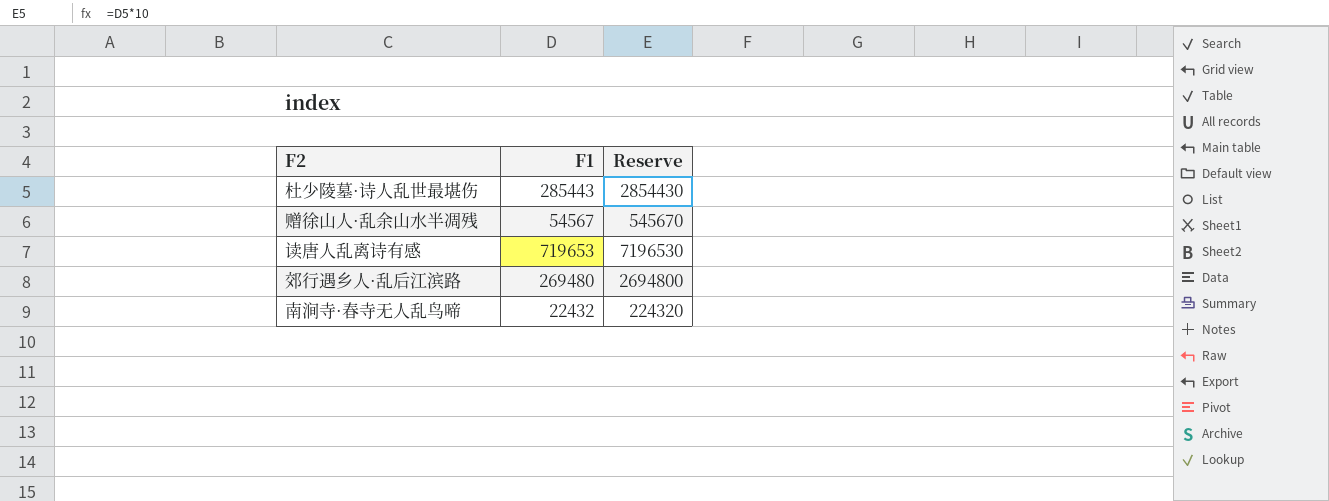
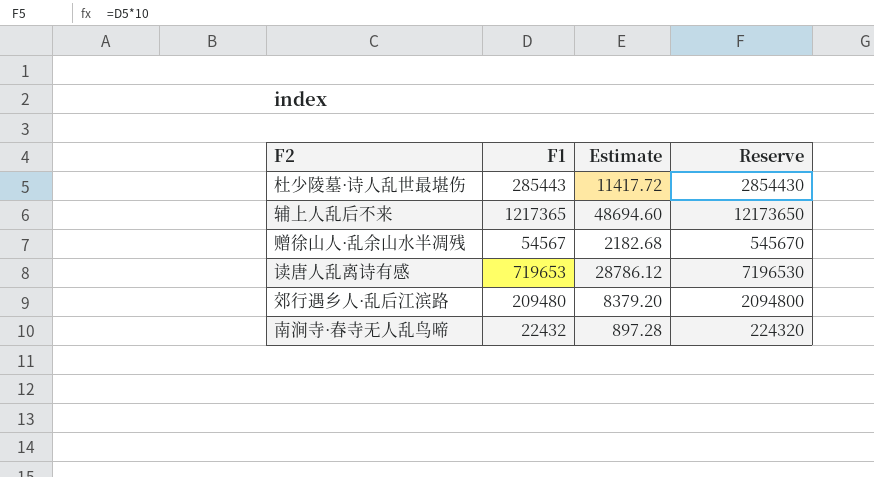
column Estimate | formula: none -> [F1] * 0.04
row 辅上人乱后不来: none -> 1217365 | 48694.60 | 12173650
郊行遇乡人·乱后江滨路 | F1: 269480 -> 209480
郊行遇乡人·乱后江滨路 | Reserve: 2694800 -> 2094800

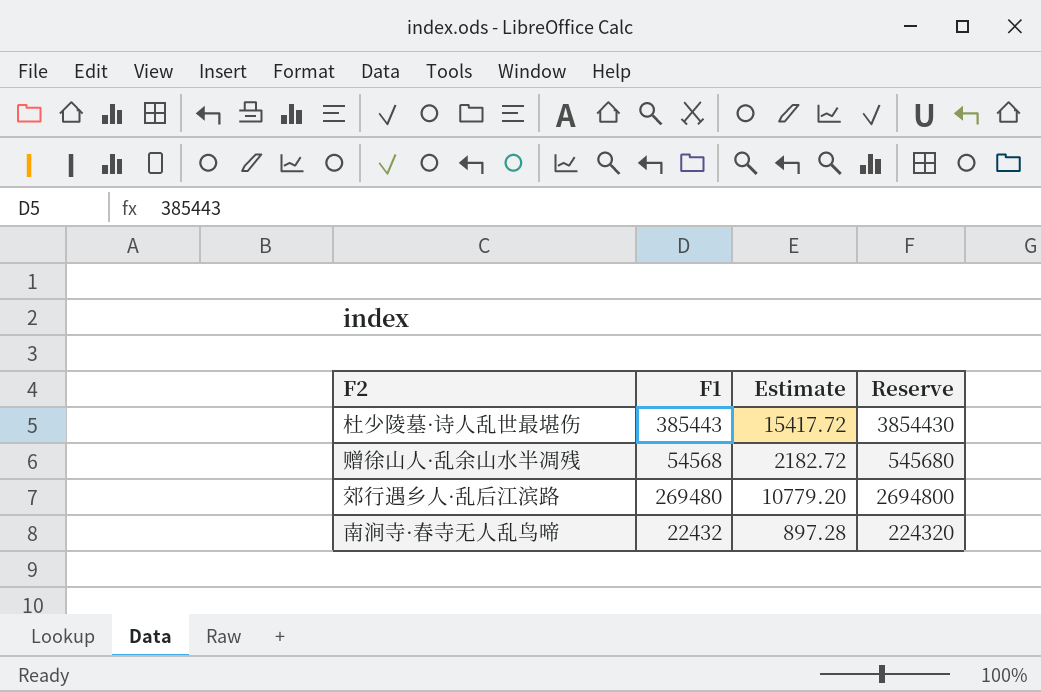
row 辅上人乱后不来: 1217365 | 48694.60 | 12173650 -> none
row 读唐人乱离诗有感: 719653 | 28786.12 | 7196530 -> none
杜少陵墓·诗人乱世最堪伤 | F1: 285443 -> 385443
杜少陵墓·诗人乱世最堪伤 | Estimate: 11417.72 -> 15417.72
杜少陵墓·诗人乱世最堪伤 | Reserve: 2854430 -> 3854430
赠徐山人·乱余山水半凋残 | F1: 54567 -> 54568
赠徐山人·乱余山水半凋残 | Estimate: 2182.68 -> 2182.72
赠徐山人·乱余山水半凋残 | Reserve: 545670 -> 545680
郊行遇乡人·乱后江滨路 | F1: 209480 -> 269480
郊行遇乡人·乱后江滨路 | Estimate: 8379.20 -> 10779.20
郊行遇乡人·乱后江滨路 | Reserve: 2094800 -> 2694800

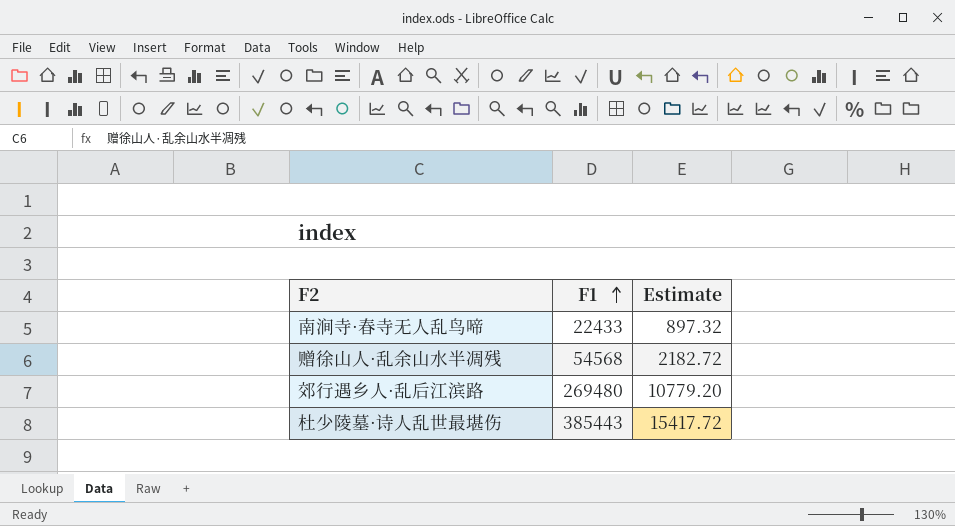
row order: none -> F1 ascending
column Reserve | formula: [F1] * 10 -> none
南涧寺·春寺无人乱鸟啼 | F1: 22432 -> 22433
南涧寺·春寺无人乱鸟啼 | Estimate: 897.28 -> 897.32

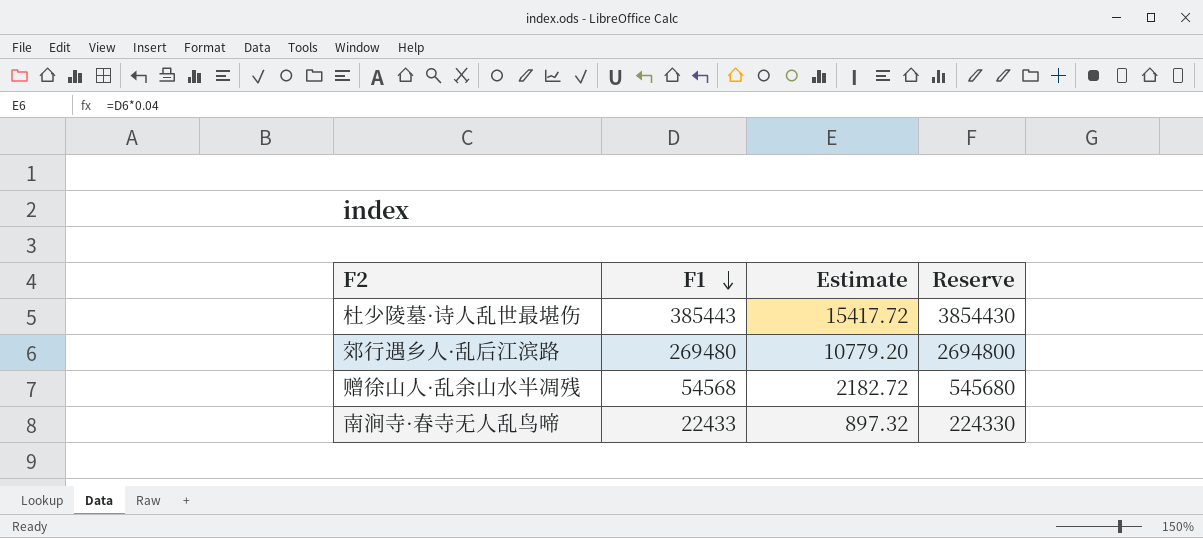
row order: F1 ascending -> F1 descending
column Reserve | formula: none -> [F1] * 10

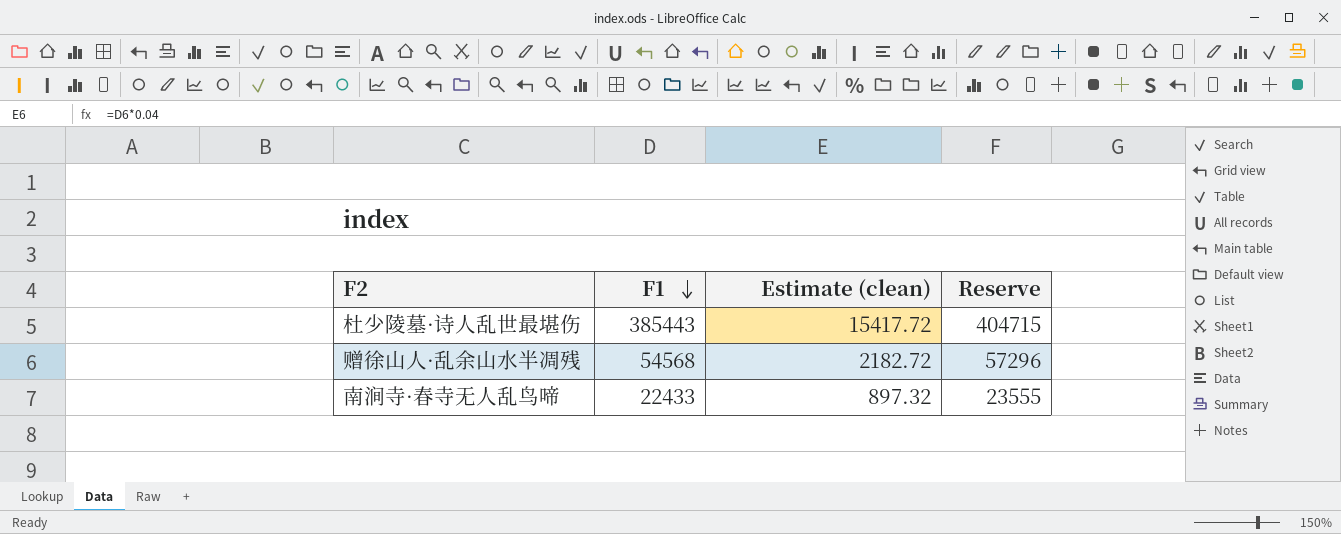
column name: Estimate -> Estimate (clean)
column Reserve | formula: [F1] * 10 -> [F1] * 1.05
row 郊行遇乡人·乱后江滨路: 269480 | 10779.20 | 2694800 -> none

